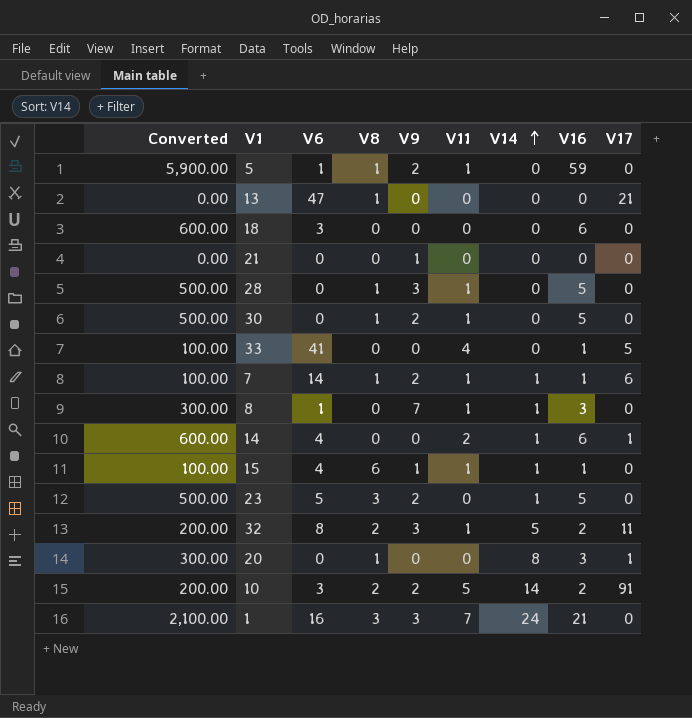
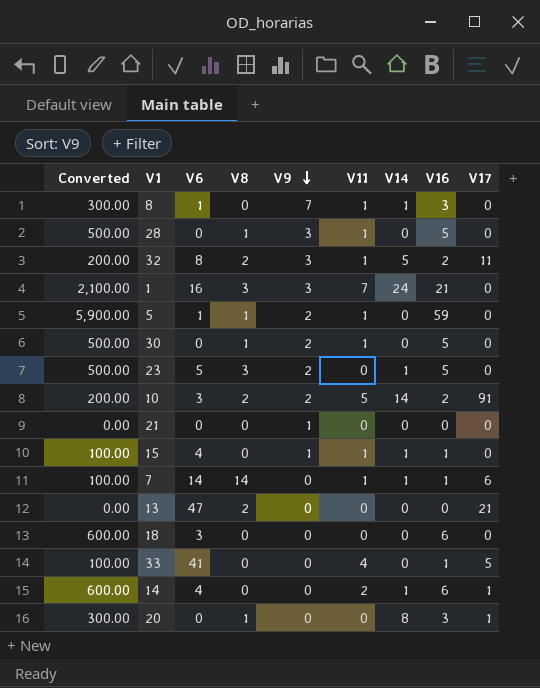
row order: V14 ascending -> V9 descending
15 | V8: 6 -> 0
7 | V8: 1 -> 14
7 | V9: 2 -> 0
13 | V8: 1 -> 2

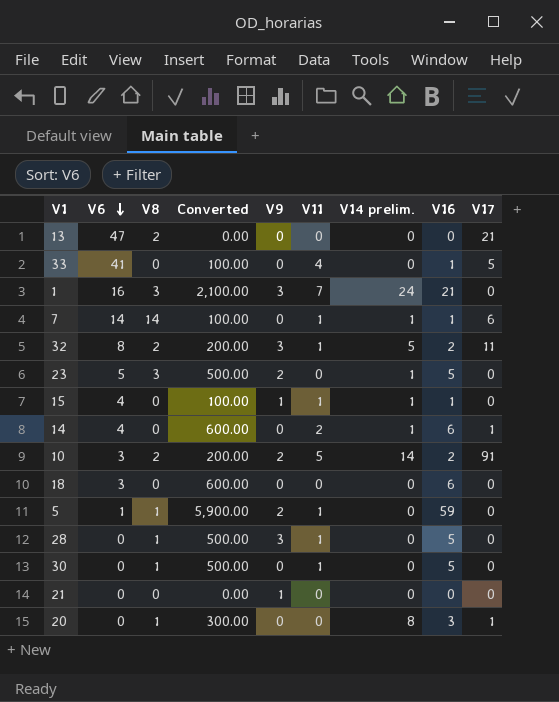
row order: V9 descending -> V6 descending
column Converted | position: 1 -> 4
column name: V14 -> V14 prelim.
row 8: 300.00 | 1 | 0 | 7 | 1 | 1 | 3 | 0 -> none
30 | V9: 2 -> 0

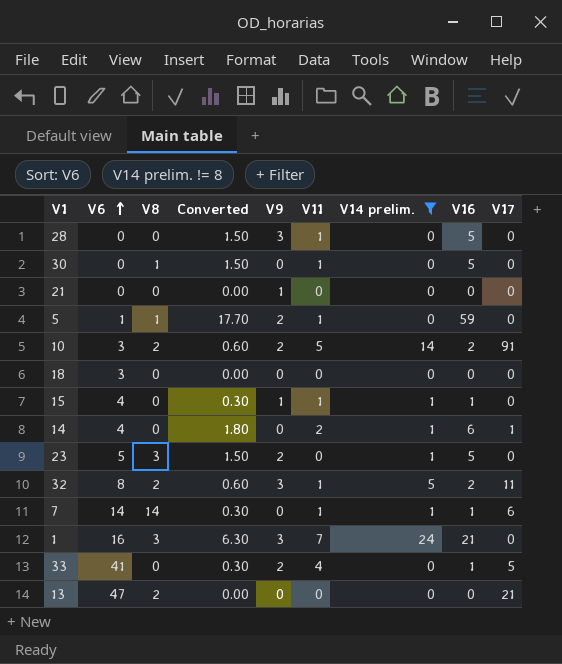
filter: none -> V14 prelim. != 8
row order: V6 descending -> V6 ascending
column Converted | formula: [V16] * 100 -> [V16] * 0.3
28 | V8: 1 -> 0
18 | V16: 6 -> 0
33 | V9: 0 -> 2

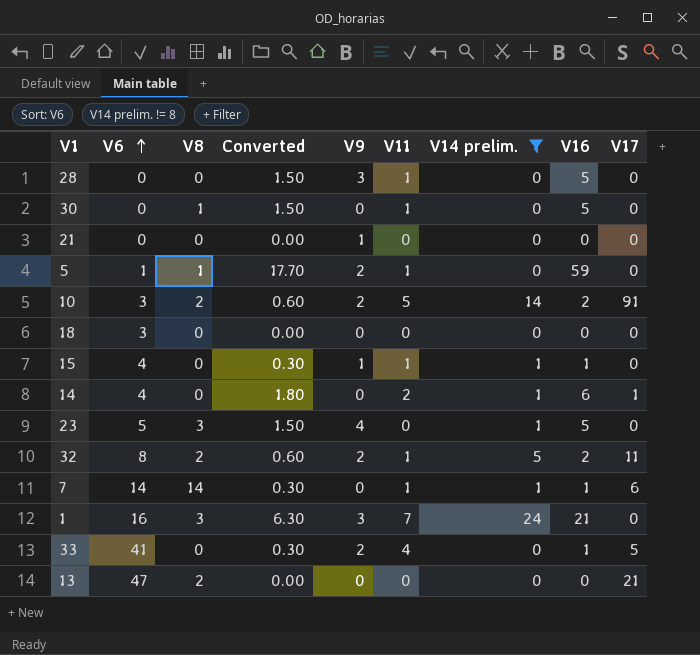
23 | V9: 2 -> 4
32 | V9: 3 -> 2

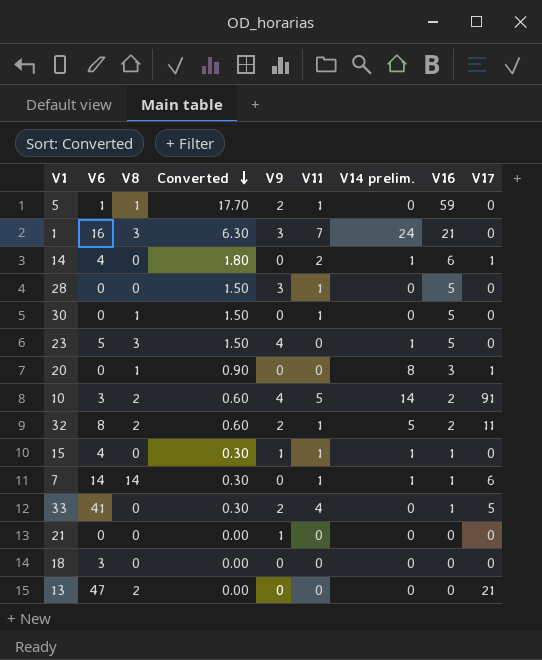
filter: V14 prelim. != 8 -> none
row order: V6 ascending -> Converted descending
10 | V9: 2 -> 4

